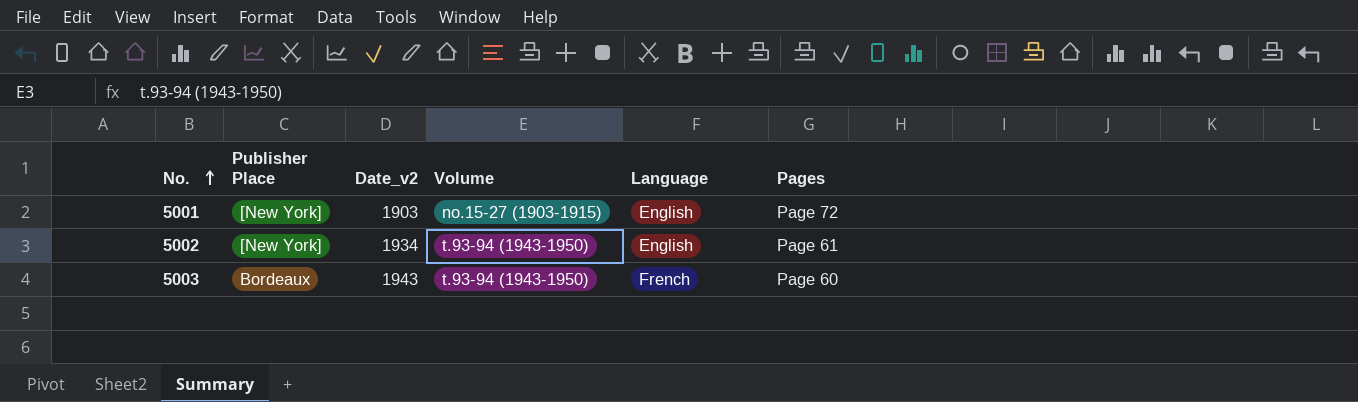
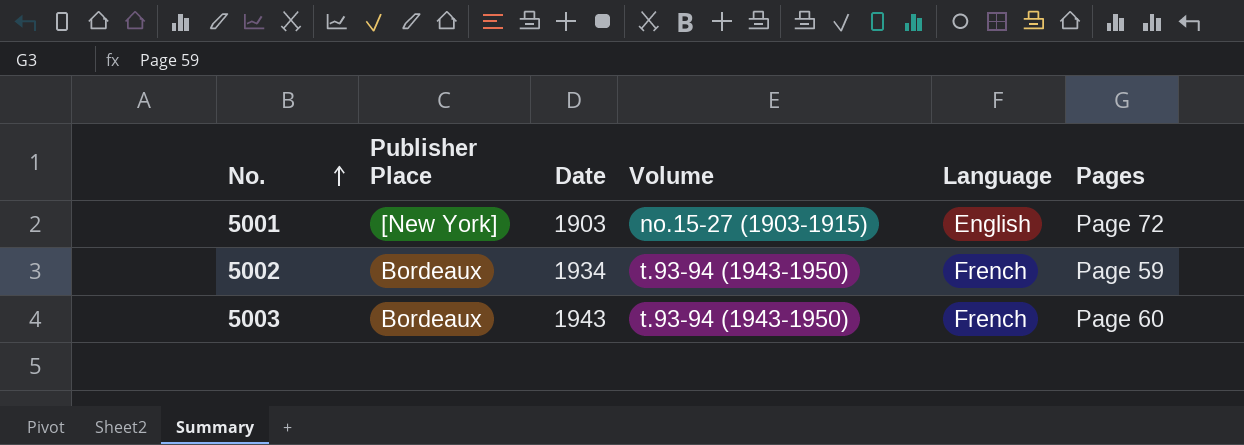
column name: Date_v2 -> Date
5002 | Publisher Place: [New York] -> Bordeaux
5002 | Language: English -> French
5002 | Pages: Page 61 -> Page 59

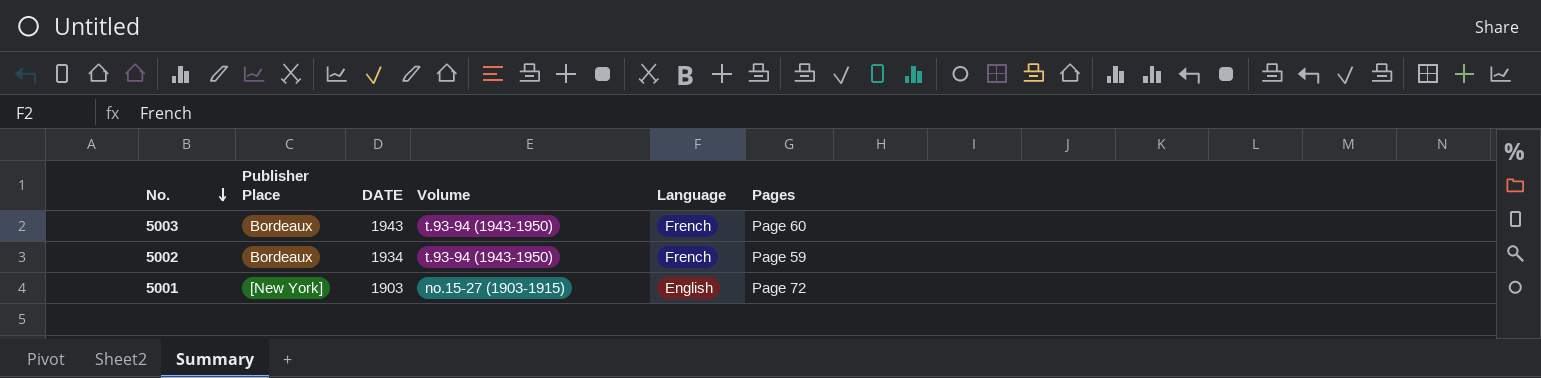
row order: No. ascending -> No. descending
column name: Date -> DATE

